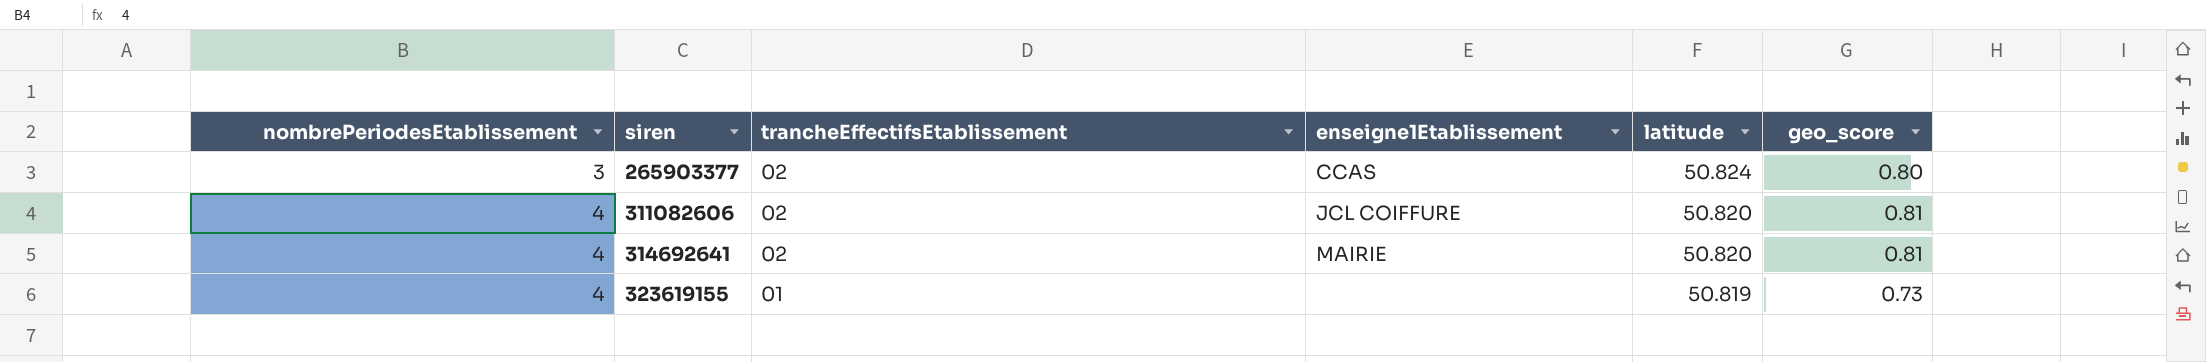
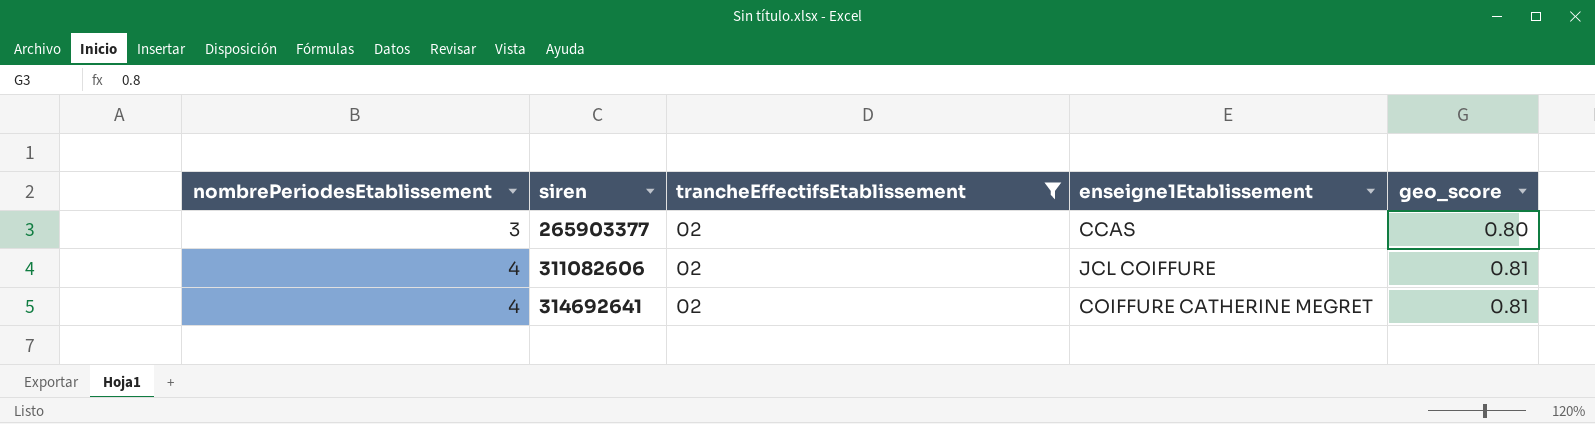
filter: none -> trancheEffectifsEtablissement = 02
column latitude | position: 5 -> none
314692641 | enseigne1Etablissement: MAIRIE -> COIFFURE CATHERINE MEGRET

